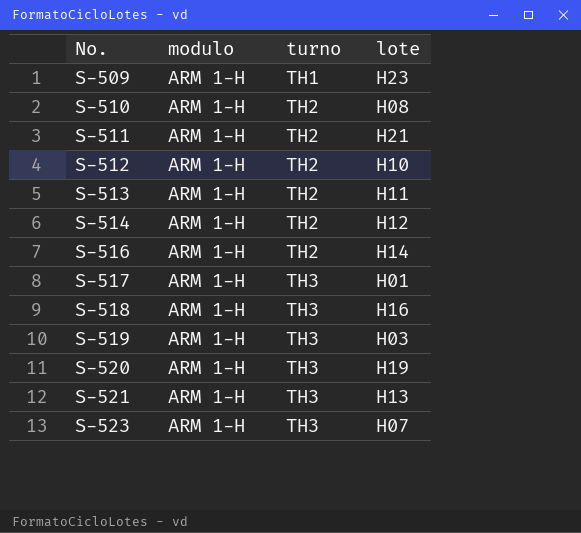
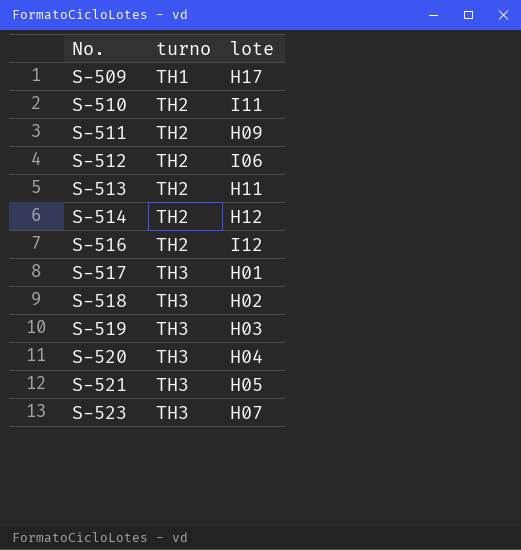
column modulo | position: 2 -> none
S-509 | lote: H23 -> H17
S-510 | lote: H08 -> I11
S-511 | lote: H21 -> H09
S-512 | lote: H10 -> I06
S-516 | lote: H14 -> I12
S-518 | lote: H16 -> H02
S-520 | lote: H19 -> H04
S-521 | lote: H13 -> H05

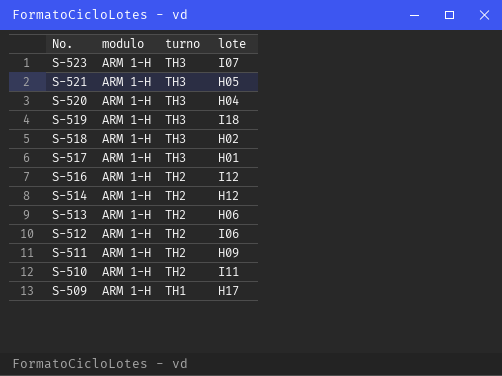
row order: No. ascending -> No. descending
column modulo | position: none -> 2
S-523 | lote: H07 -> I07
S-519 | lote: H03 -> I18
S-513 | lote: H11 -> H06

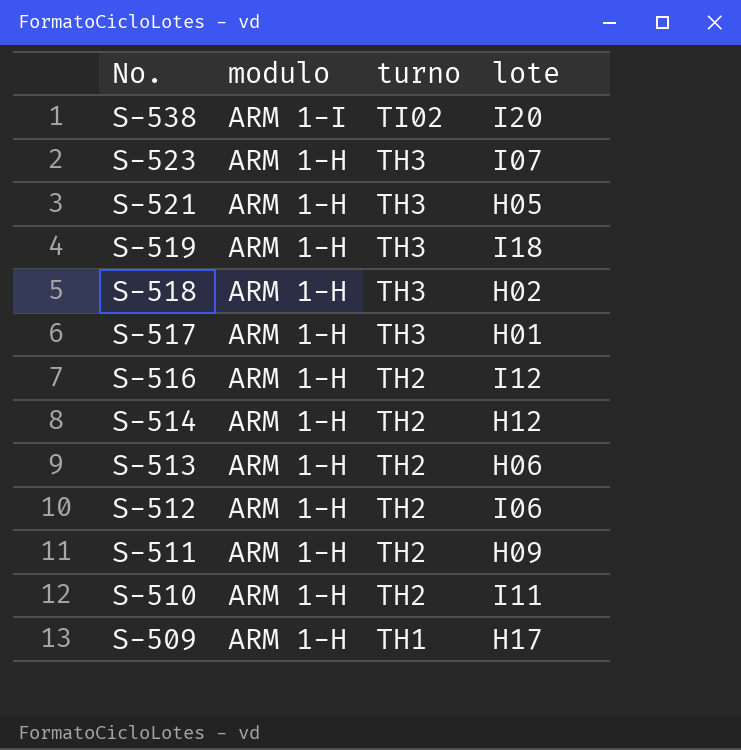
row S-520: ARM 1-H | TH3 | H04 -> none
row S-538: none -> ARM 1-I | TI02 | I20

